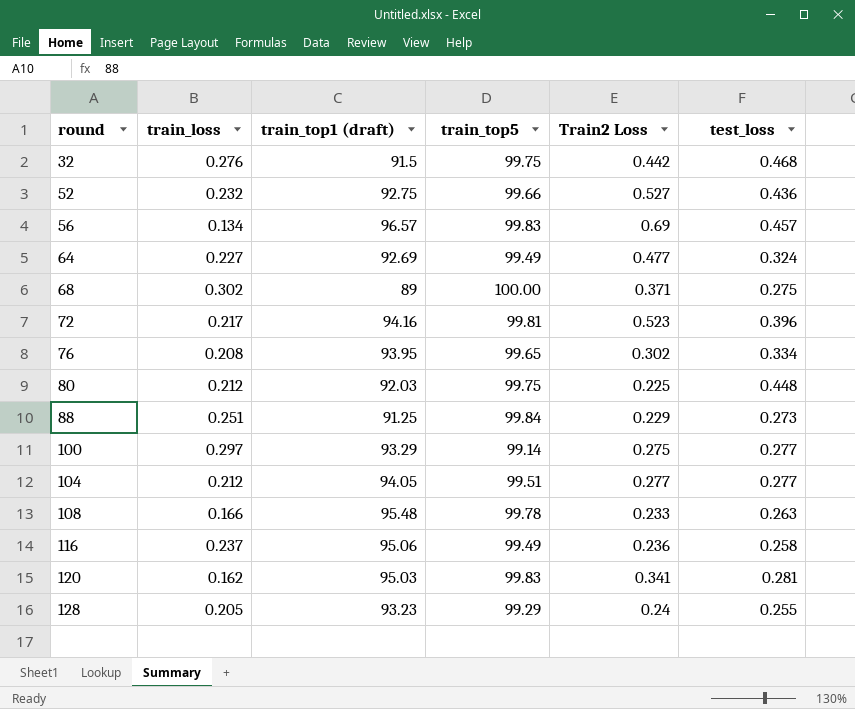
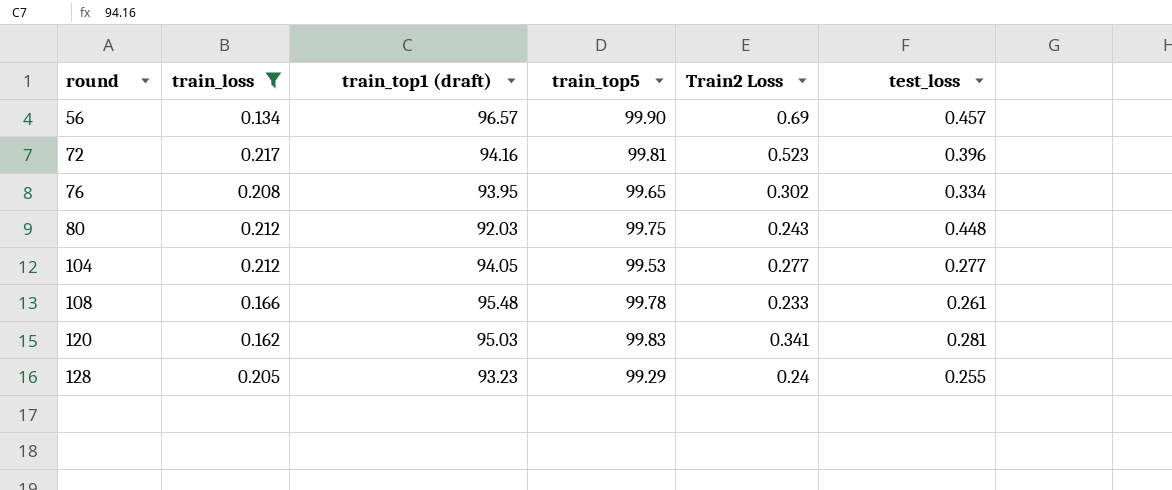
filter: none -> train_loss <= 0.217
56 | train_top5: 99.83 -> 99.90
80 | Train2 Loss: 0.225 -> 0.243
104 | train_top5: 99.51 -> 99.53
108 | test_loss: 0.263 -> 0.261

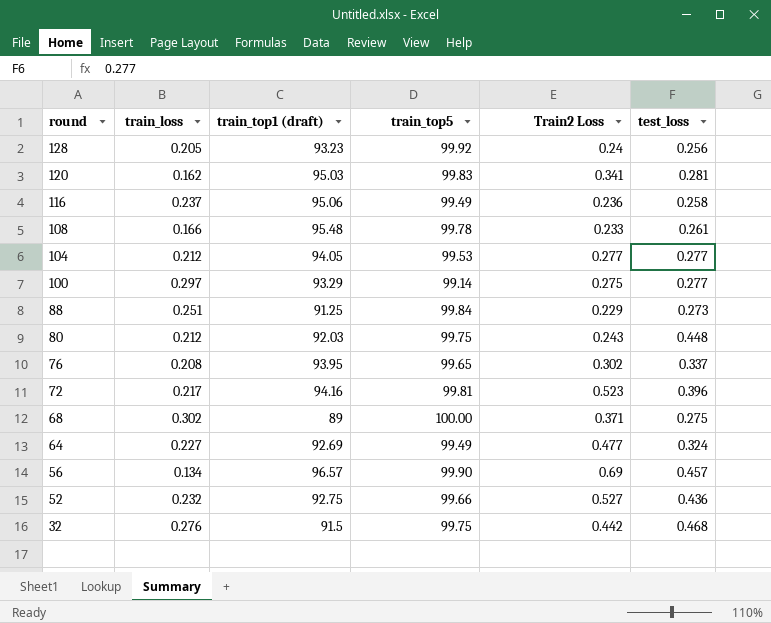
filter: train_loss <= 0.217 -> none
row order: round ascending -> round descending
128 | train_top5: 99.29 -> 99.92
128 | test_loss: 0.255 -> 0.256
76 | test_loss: 0.334 -> 0.337

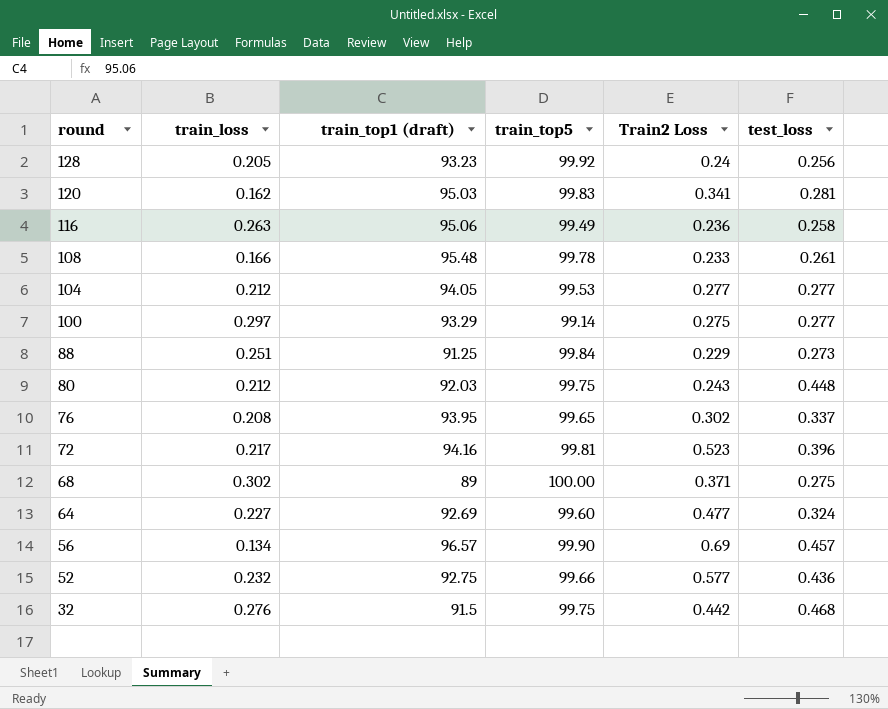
116 | train_loss: 0.237 -> 0.263
64 | train_top5: 99.49 -> 99.60
52 | Train2 Loss: 0.527 -> 0.577

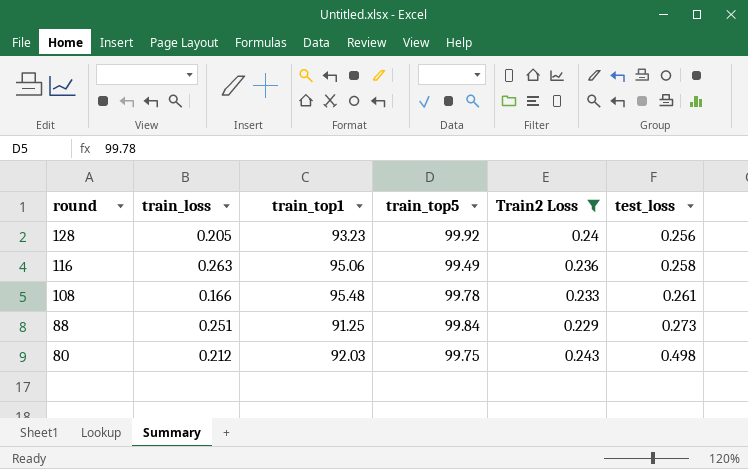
filter: none -> Train2 Loss <= 0.243
column name: train_top1 (draft) -> train_top1
80 | test_loss: 0.448 -> 0.498

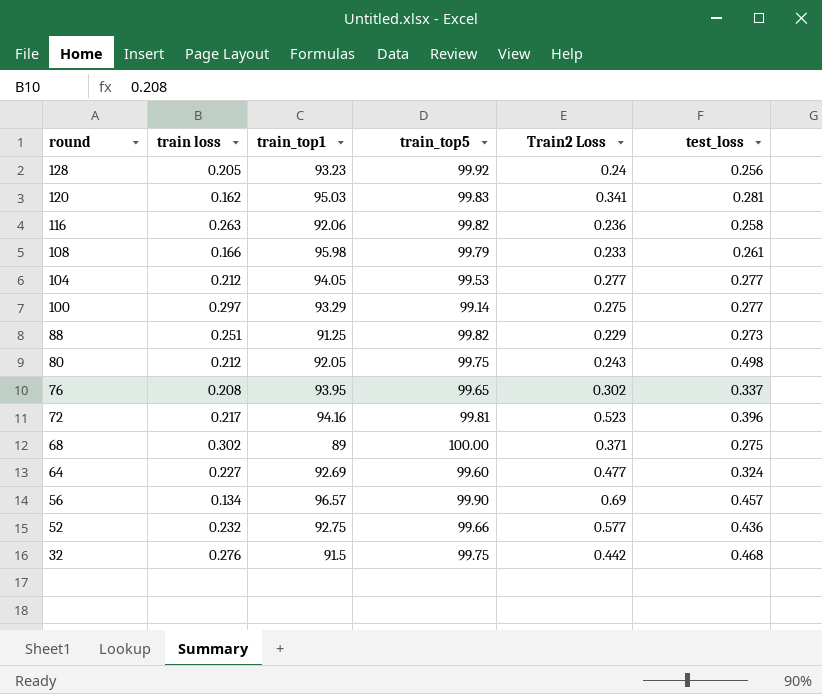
filter: Train2 Loss <= 0.243 -> none
column name: train_loss -> train loss
116 | train_top1: 95.06 -> 92.06
116 | train_top5: 99.49 -> 99.82
108 | train_top1: 95.48 -> 95.98
108 | train_top5: 99.78 -> 99.79
88 | train_top5: 99.84 -> 99.82
80 | train_top1: 92.03 -> 92.05

